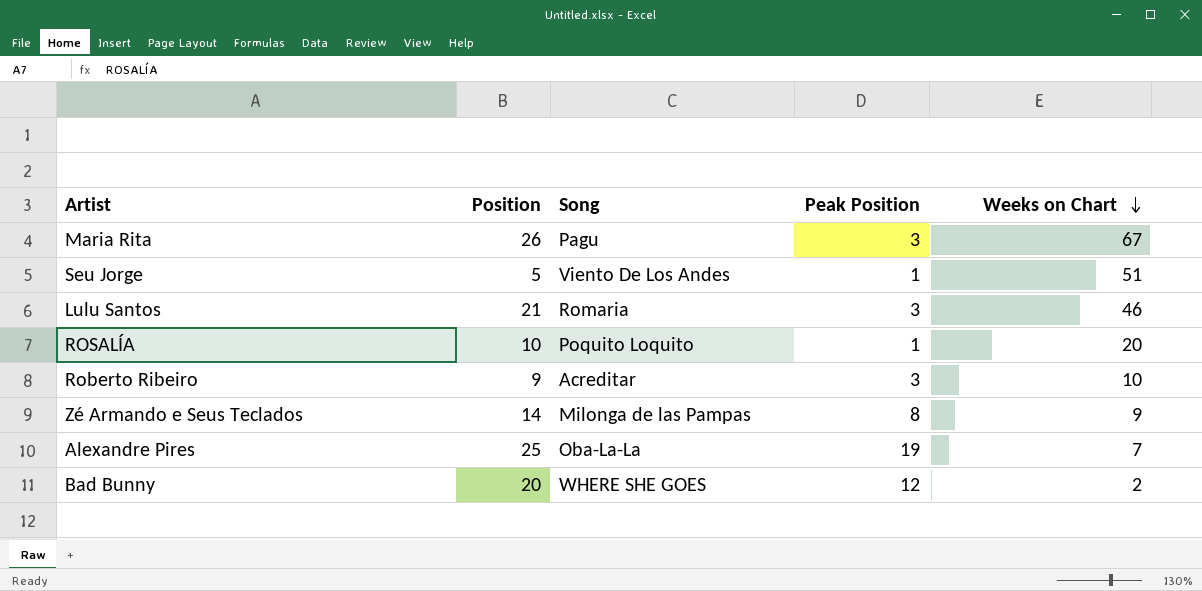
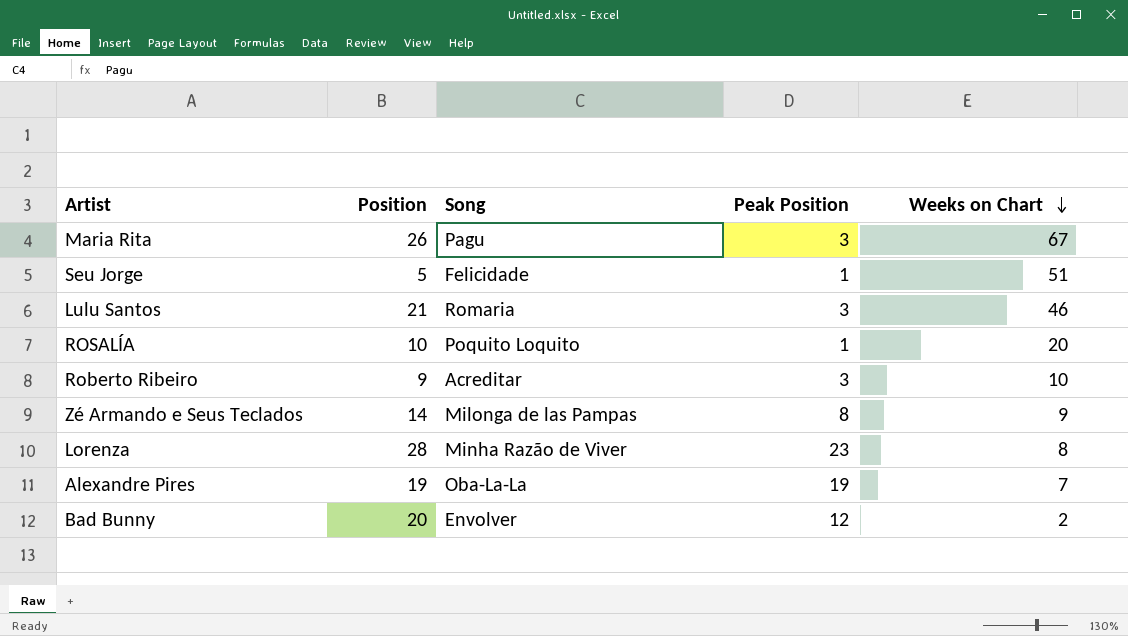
Seu Jorge | Song: Viento De Los Andes -> Felicidade
row Lorenza: none -> 28 | Minha Razão de Viver | 23 | 8
Alexandre Pires | Position: 25 -> 19
Bad Bunny | Song: WHERE SHE GOES -> Envolver

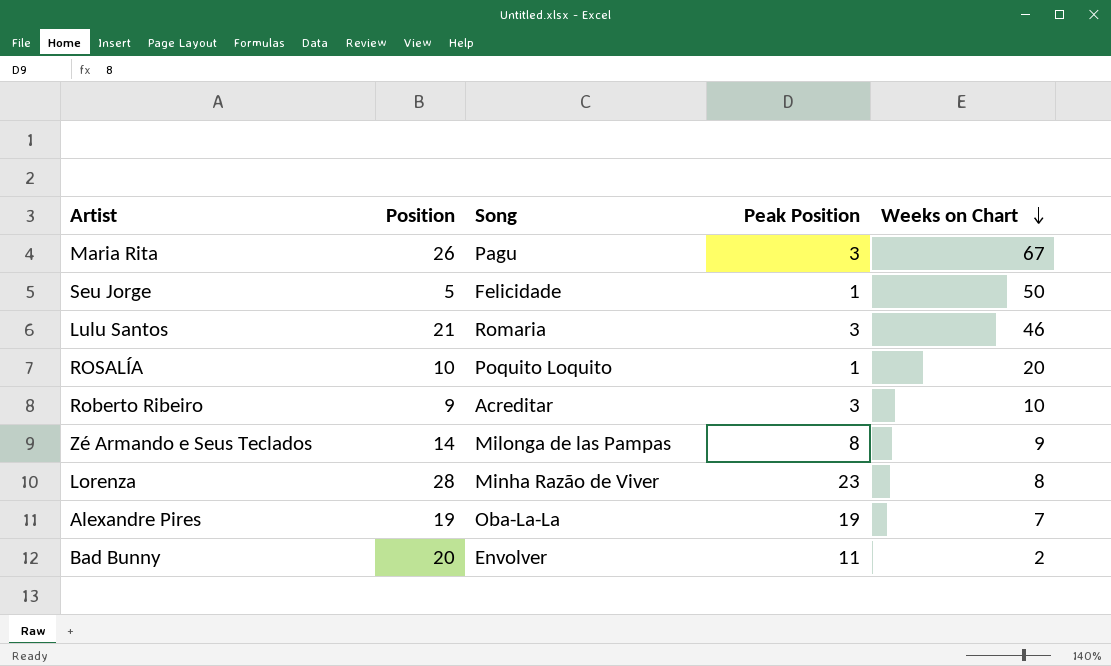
Seu Jorge | Weeks on Chart: 51 -> 50
Bad Bunny | Peak Position: 12 -> 11

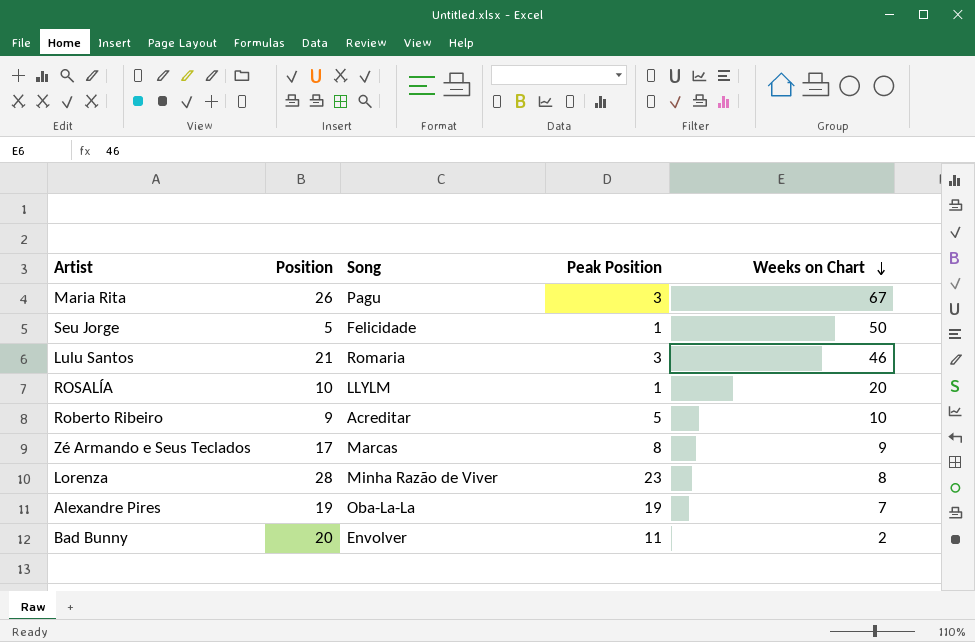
ROSALÍA | Song: Poquito Loquito -> LLYLM
Roberto Ribeiro | Peak Position: 3 -> 5
Zé Armando e Seus Teclados | Position: 14 -> 17
Zé Armando e Seus Teclados | Song: Milonga de las Pampas -> Marcas

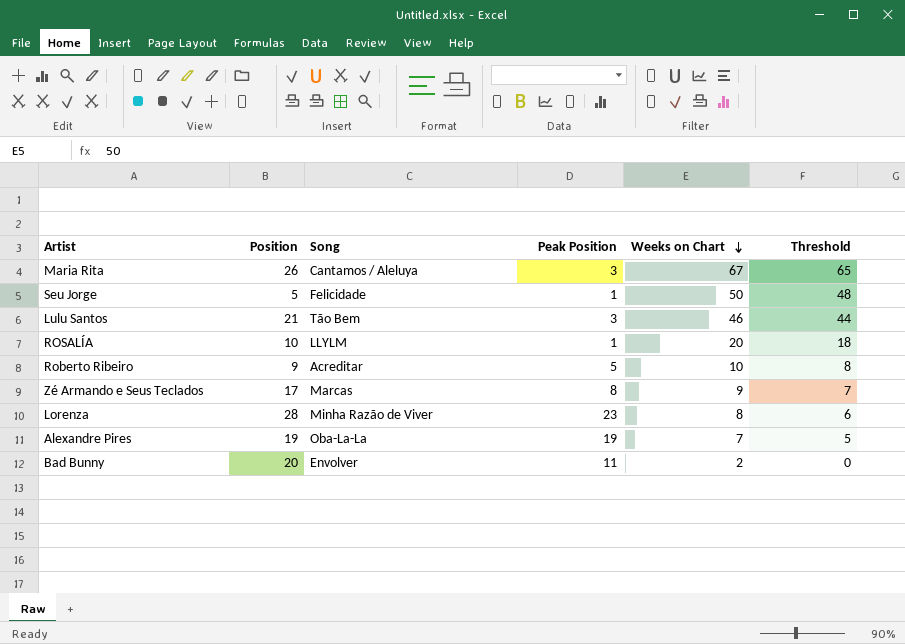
column Threshold | formula: none -> [Weeks on Chart] - 2
Maria Rita | Song: Pagu -> Cantamos / Aleluya
Lulu Santos | Song: Romaria -> Tão Bem

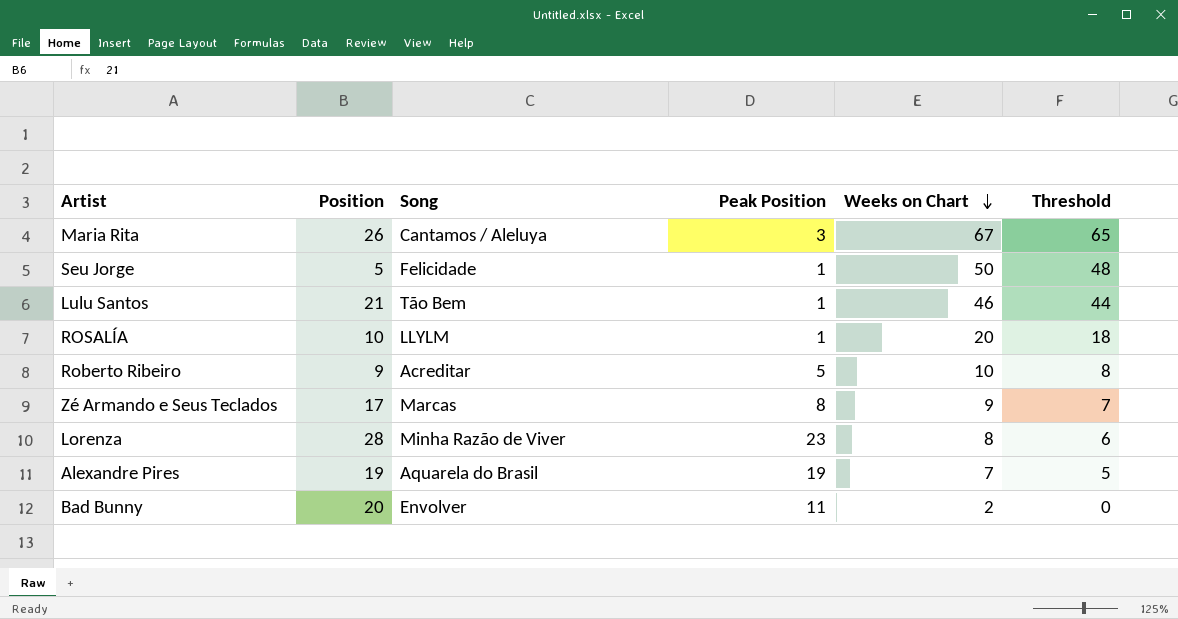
Lulu Santos | Peak Position: 3 -> 1
Alexandre Pires | Song: Oba-La-La -> Aquarela do Brasil

